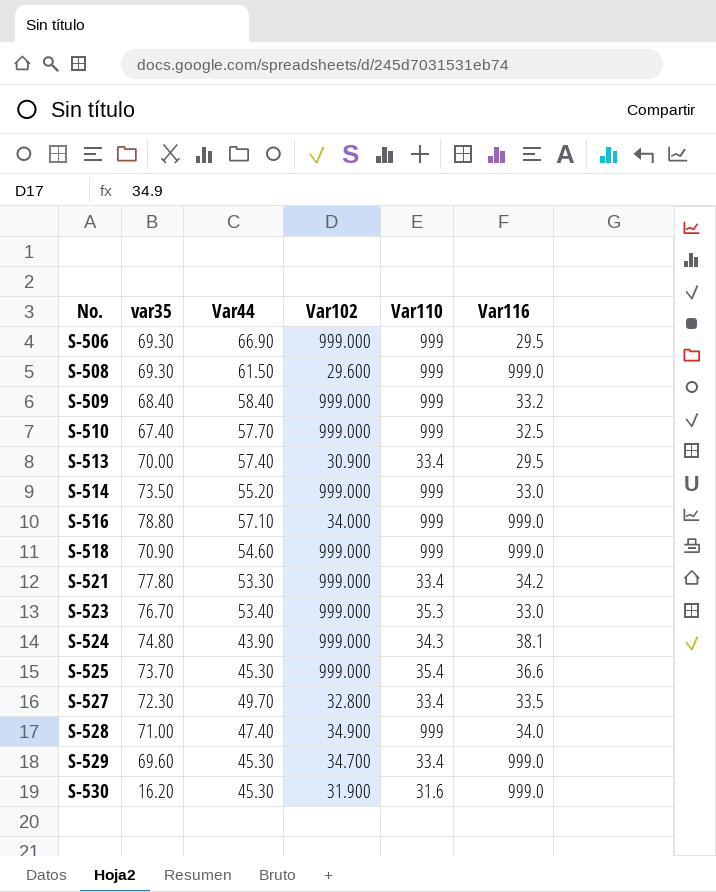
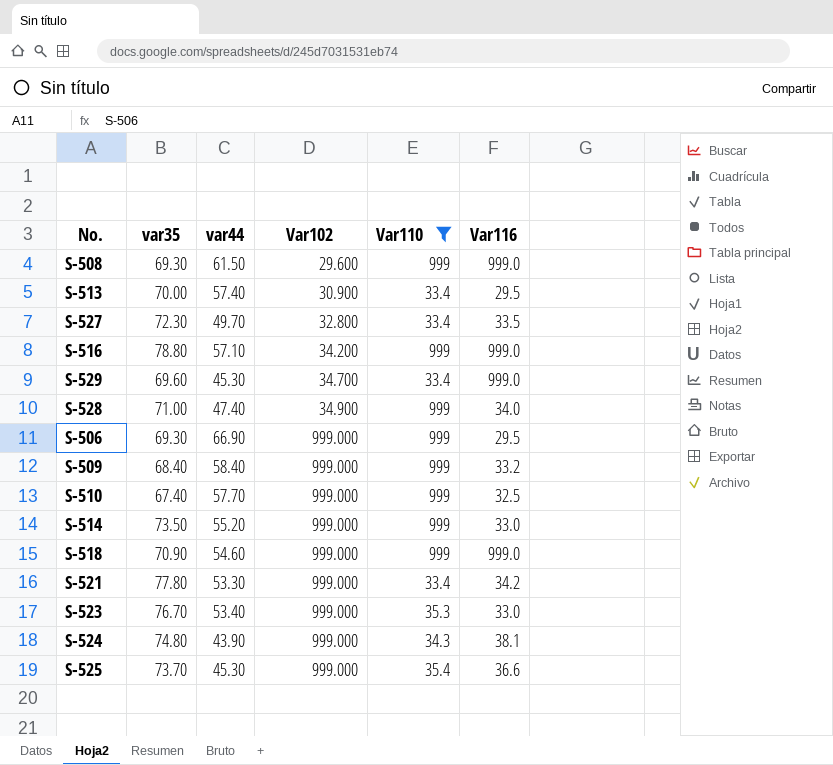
filter: none -> Var110 != 31.6
row order: No. ascending -> Var102 ascending
column name: Var44 -> var44
S-516 | Var102: 34.000 -> 34.200

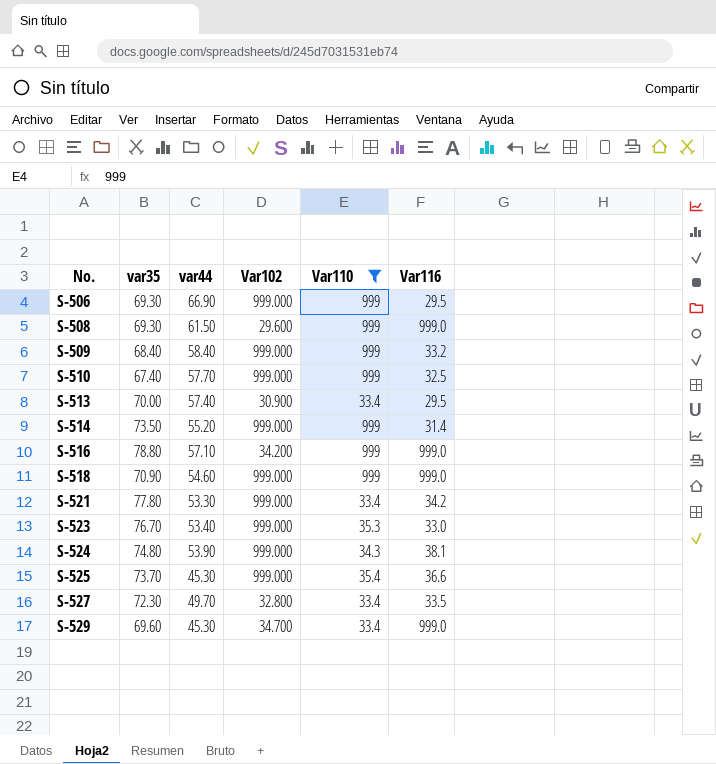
row order: Var102 ascending -> No. ascending
row S-528: 71.00 | 47.40 | 34.900 | 999 | 34.0 -> none
S-514 | Var116: 33.0 -> 31.4
S-524 | var44: 43.90 -> 53.90

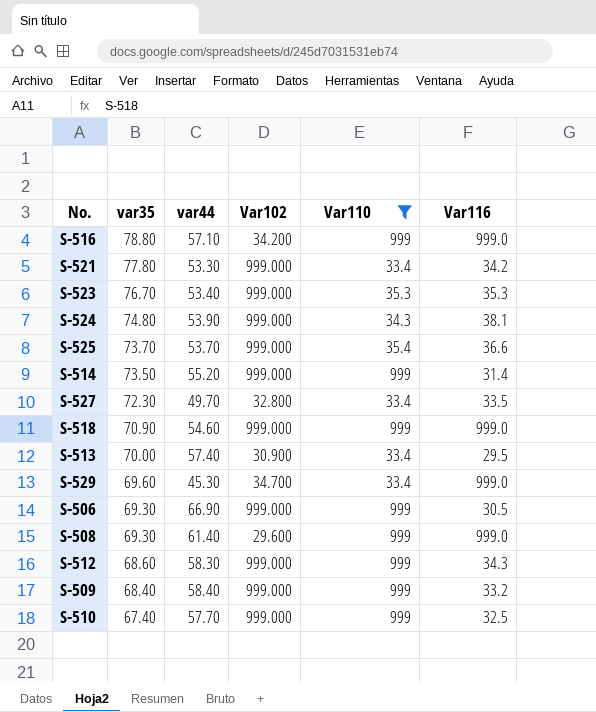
row order: No. ascending -> var35 descending
S-523 | Var116: 33.0 -> 35.3
S-525 | var44: 45.30 -> 53.70
S-506 | Var116: 29.5 -> 30.5
S-508 | var44: 61.50 -> 61.40
row S-512: none -> 68.60 | 58.30 | 999.000 | 999 | 34.3

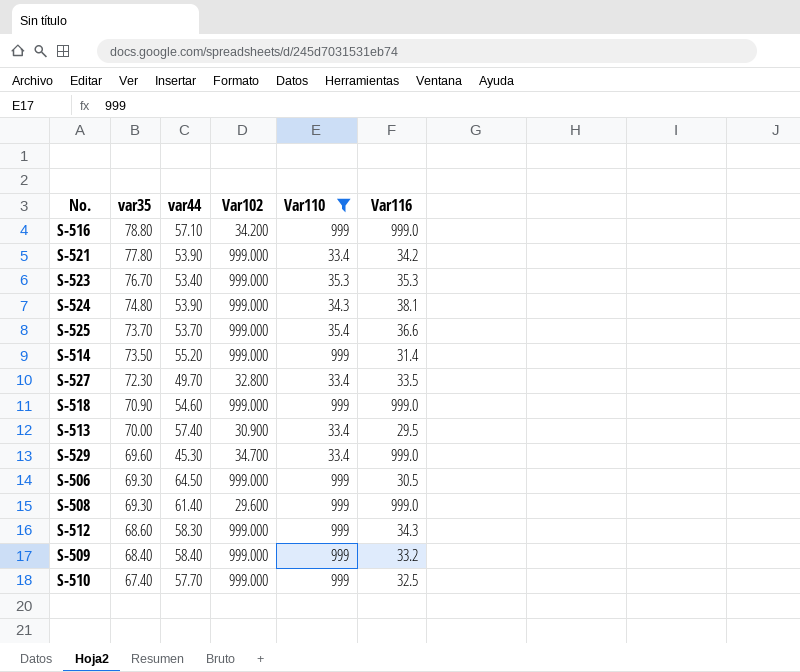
S-521 | var44: 53.30 -> 53.90
S-506 | var44: 66.90 -> 64.50

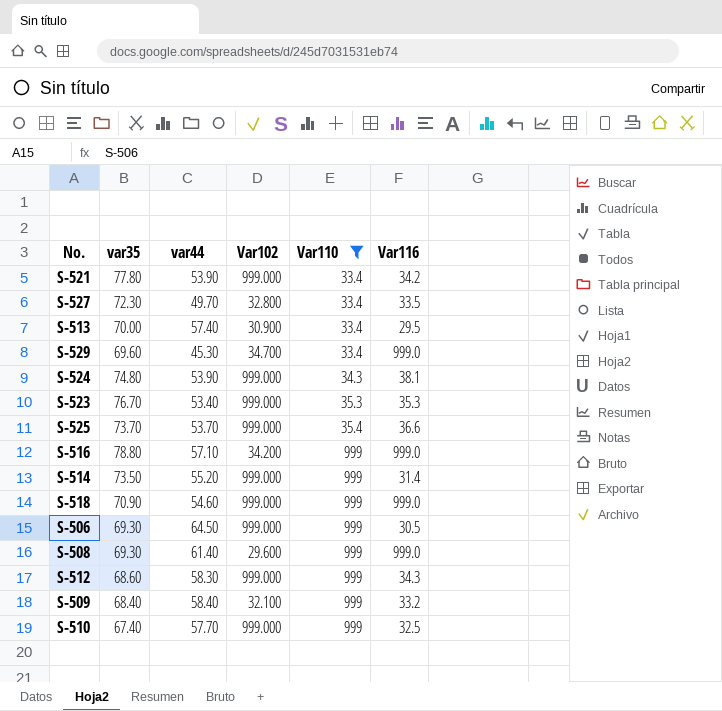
row order: var35 descending -> Var110 ascending
S-509 | Var102: 999.000 -> 32.100

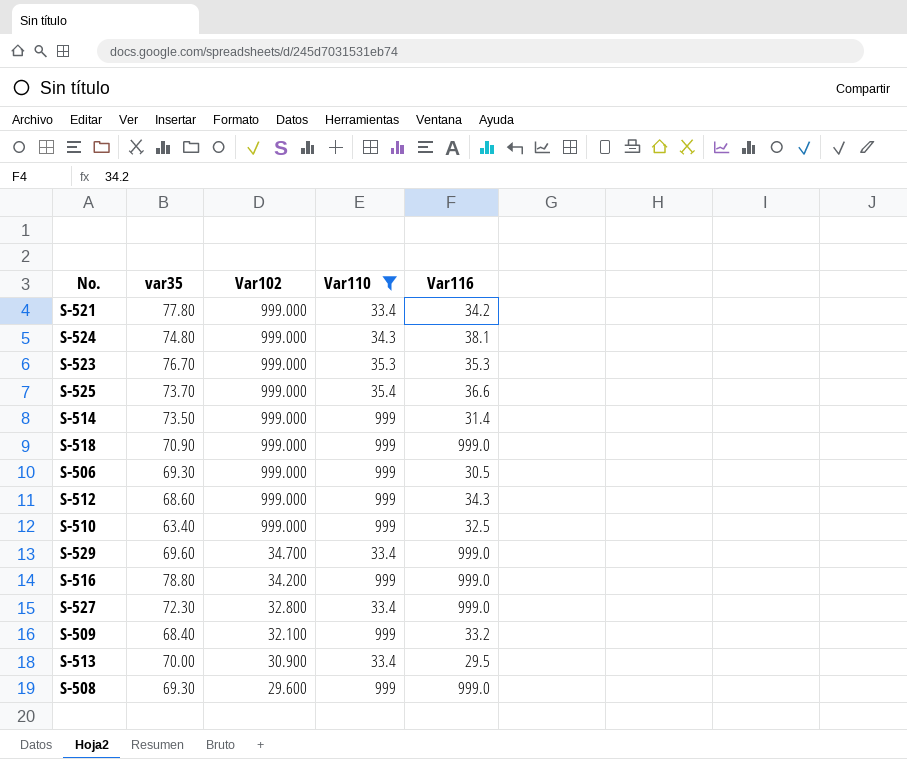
row order: Var110 ascending -> Var102 descending
column var44 | position: 3 -> none
S-510 | var35: 67.40 -> 63.40
S-527 | Var116: 33.5 -> 999.0

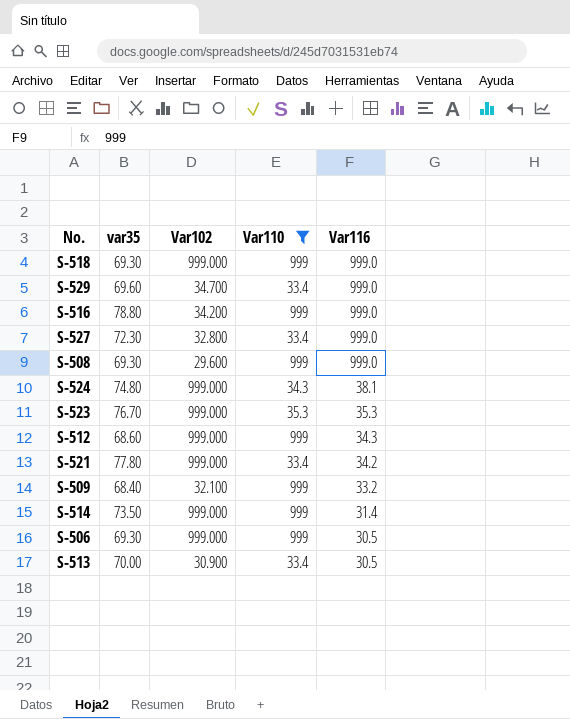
row order: Var102 descending -> Var116 descending
row S-525: 73.70 | 999.000 | 35.4 | 36.6 -> none
row S-510: 63.40 | 999.000 | 999 | 32.5 -> none
S-518 | var35: 70.90 -> 69.30
S-513 | Var116: 29.5 -> 30.5

